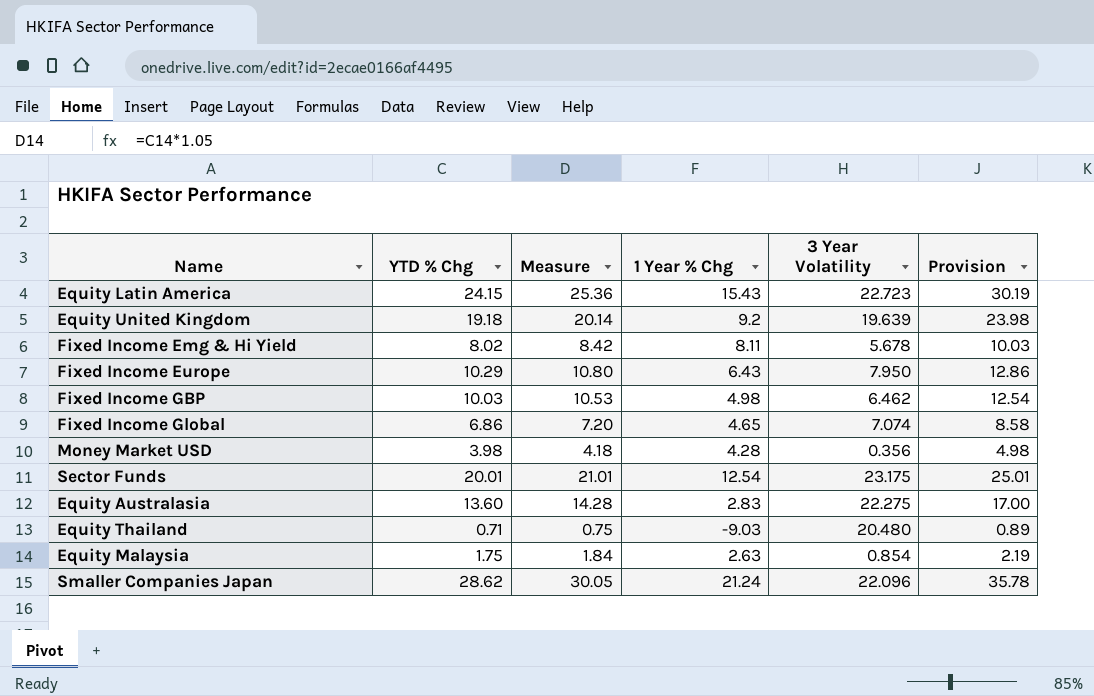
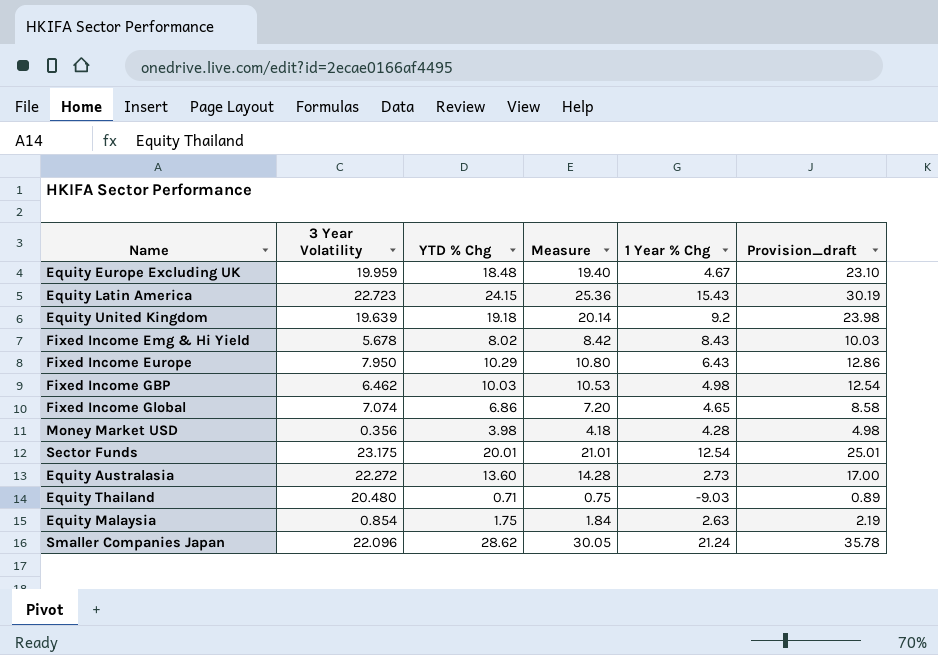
column 3 Year Volatility | position: 5 -> 2
column name: Provision -> Provision_draft
row Equity Europe Excluding UK: none -> 19.959 | 18.48 | 19.40 | 4.67 | 23.10
Fixed Income Emg & Hi Yield | 1 Year % Chg: 8.11 -> 8.43
Equity Australasia | 3 Year Volatility: 22.275 -> 22.272
Equity Australasia | 1 Year % Chg: 2.83 -> 2.73

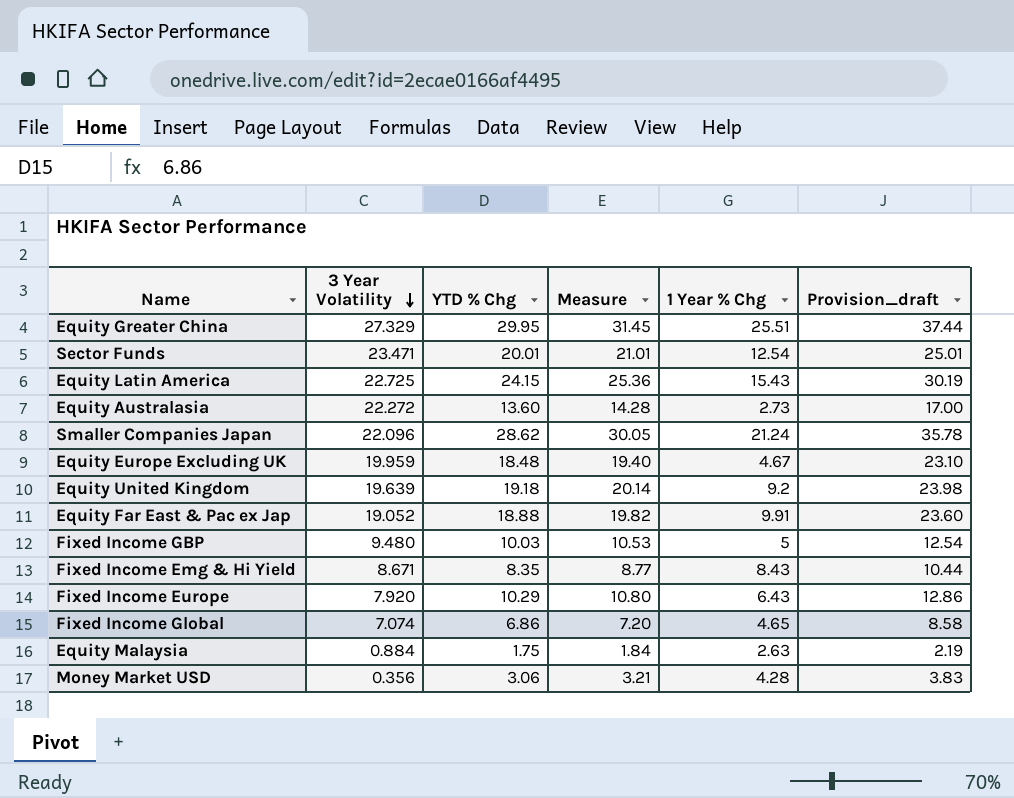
row order: none -> 3 Year Volatility descending
row Equity Thailand: 20.480 | 0.71 | 0.75 | -9.03 | 0.89 -> none
row Equity Greater China: none -> 27.329 | 29.95 | 31.45 | 25.51 | 37.44
Sector Funds | 3 Year Volatility: 23.175 -> 23.471
Equity Latin America | 3 Year Volatility: 22.723 -> 22.725
row Equity Far East & Pac ex Jap: none -> 19.052 | 18.88 | 19.82 | 9.91 | 23.60
Fixed Income GBP | 3 Year Volatility: 6.462 -> 9.480
Fixed Income GBP | 1 Year % Chg: 4.98 -> 5
Fixed Income Emg & Hi Yield | 3 Year Volatility: 5.678 -> 8.671
Fixed Income Emg & Hi Yield | YTD % Chg: 8.02 -> 8.35
Fixed Income Emg & Hi Yield | Measure: 8.42 -> 8.77
Fixed Income Emg & Hi Yield | Provision_draft: 10.03 -> 10.44
Fixed Income Europe | 3 Year Volatility: 7.950 -> 7.920
Equity Malaysia | 3 Year Volatility: 0.854 -> 0.884
Money Market USD | YTD % Chg: 3.98 -> 3.06
Money Market USD | Measure: 4.18 -> 3.21
Money Market USD | Provision_draft: 4.98 -> 3.83

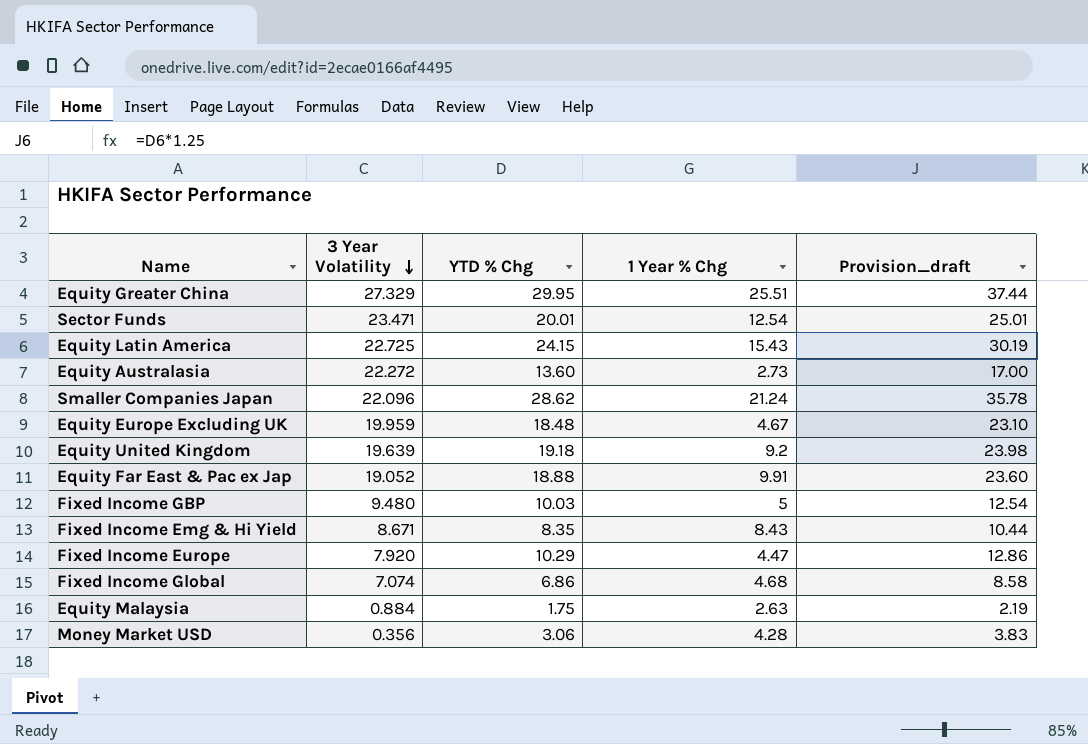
column Measure | formula: [YTD % Chg] * 1.05 -> none
Fixed Income Europe | 1 Year % Chg: 6.43 -> 4.47
Fixed Income Global | 1 Year % Chg: 4.65 -> 4.68

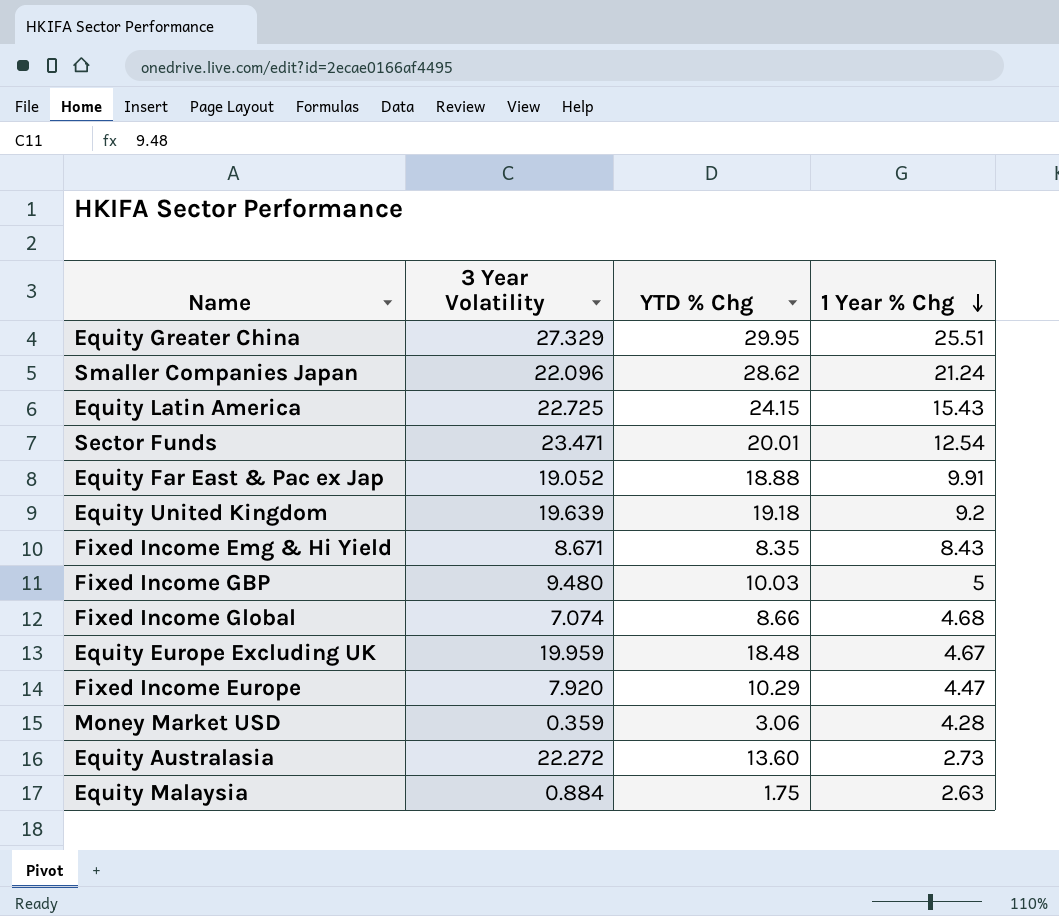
row order: 3 Year Volatility descending -> 1 Year % Chg descending
column Provision_draft | formula: [YTD % Chg] * 1.25 -> none
Fixed Income Global | YTD % Chg: 6.86 -> 8.66
Money Market USD | 3 Year Volatility: 0.356 -> 0.359

